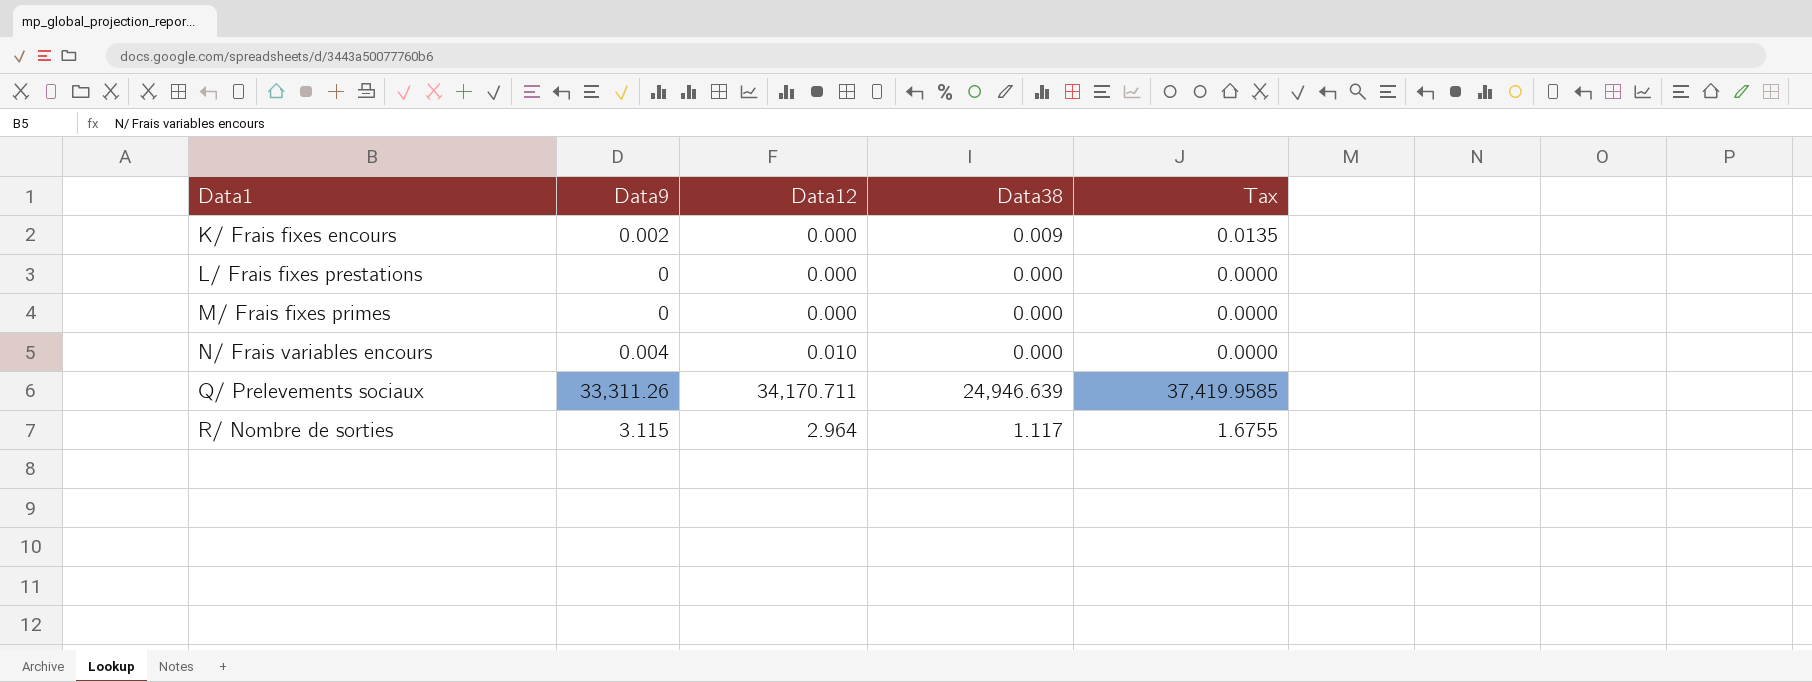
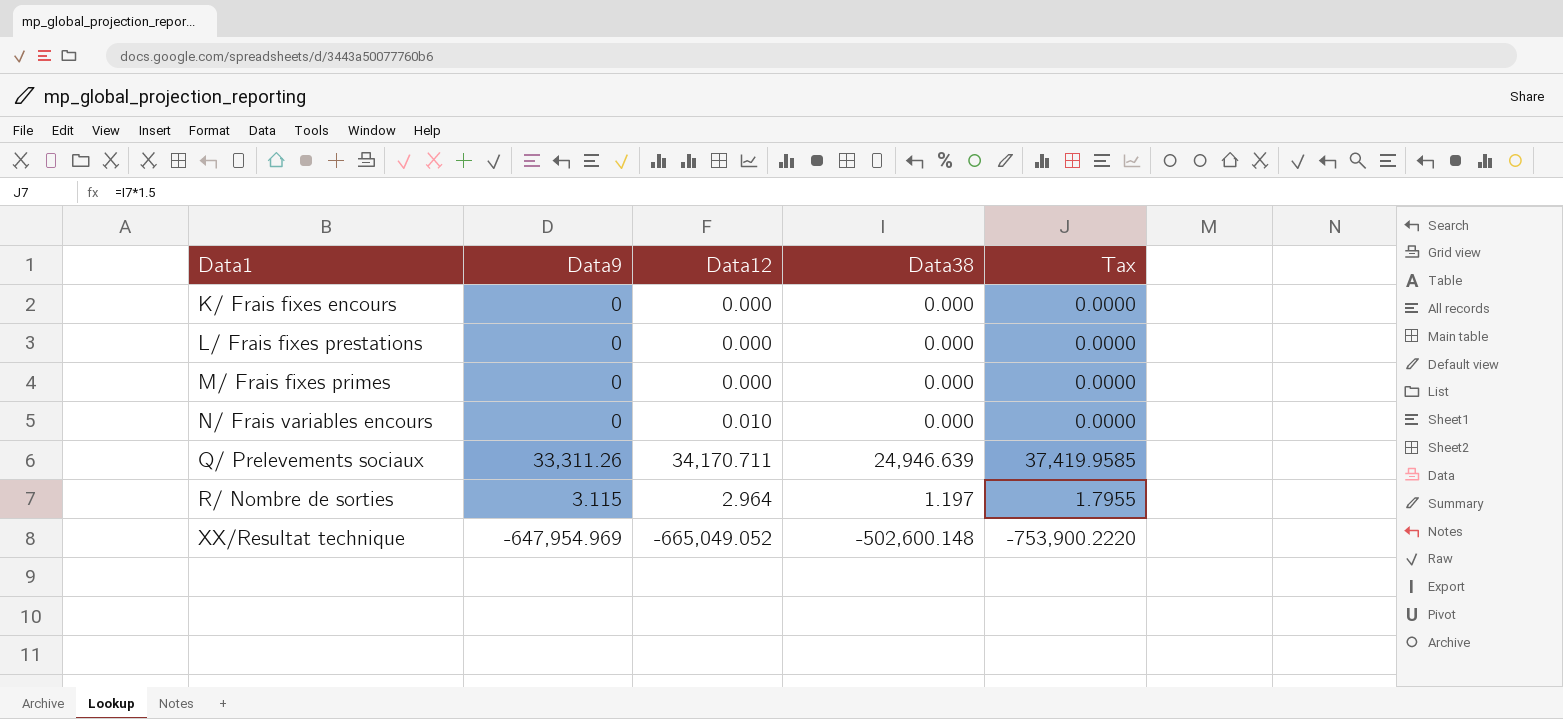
K/ Frais fixes encours | Data9: 0.002 -> 0
K/ Frais fixes encours | Data38: 0.009 -> 0.000
K/ Frais fixes encours | Tax: 0.0135 -> 0.0000
N/ Frais variables encours | Data9: 0.004 -> 0
R/ Nombre de sorties | Data38: 1.117 -> 1.197
R/ Nombre de sorties | Tax: 1.6755 -> 1.7955
row XX/Resultat technique: none -> -647,954.969 | -665,049.052 | -502,600.148 | -753,900.2220

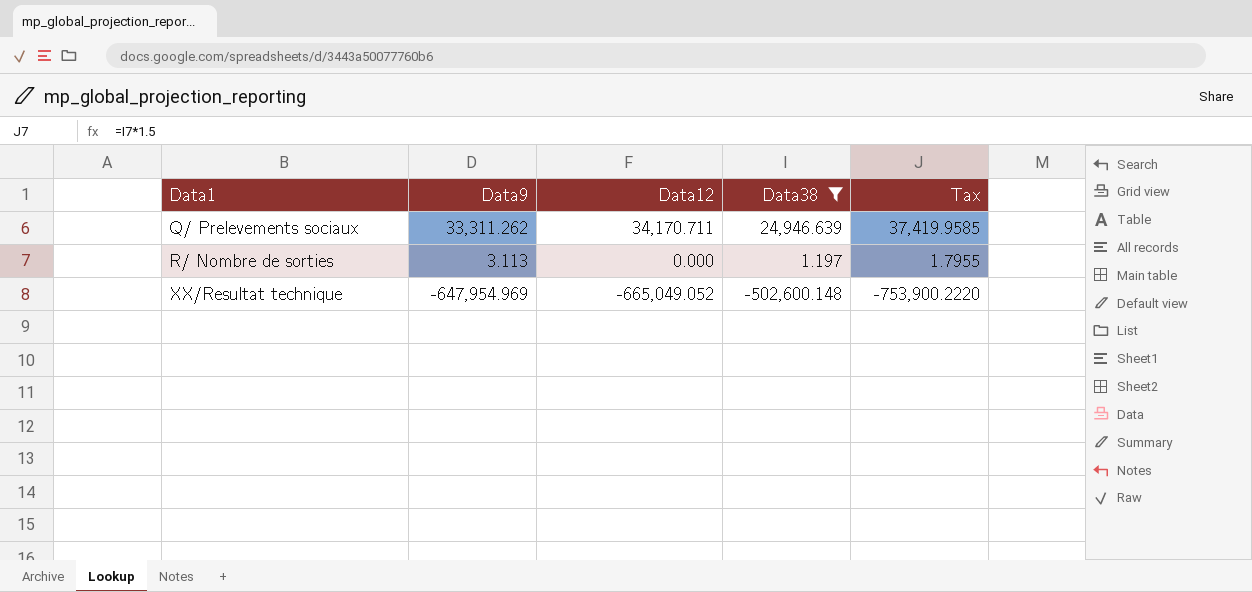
filter: none -> Data38 != 0.000
Q/ Prelevements sociaux | Data9: 33,311.26 -> 33,311.262
R/ Nombre de sorties | Data9: 3.115 -> 3.113
R/ Nombre de sorties | Data12: 2.964 -> 0.000

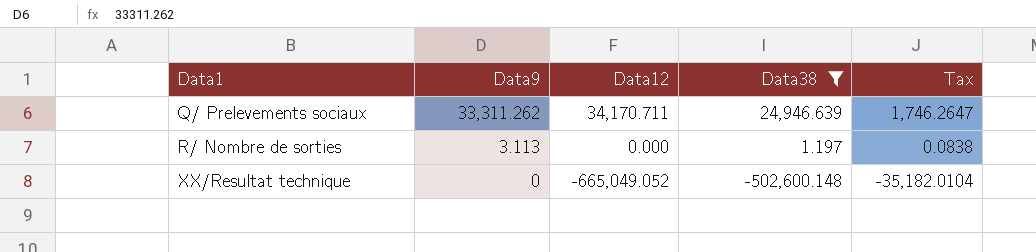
column Tax | formula: [Data38] * 1.5 -> [Data38] * 0.07
XX/Resultat technique | Data9: -647,954.969 -> 0

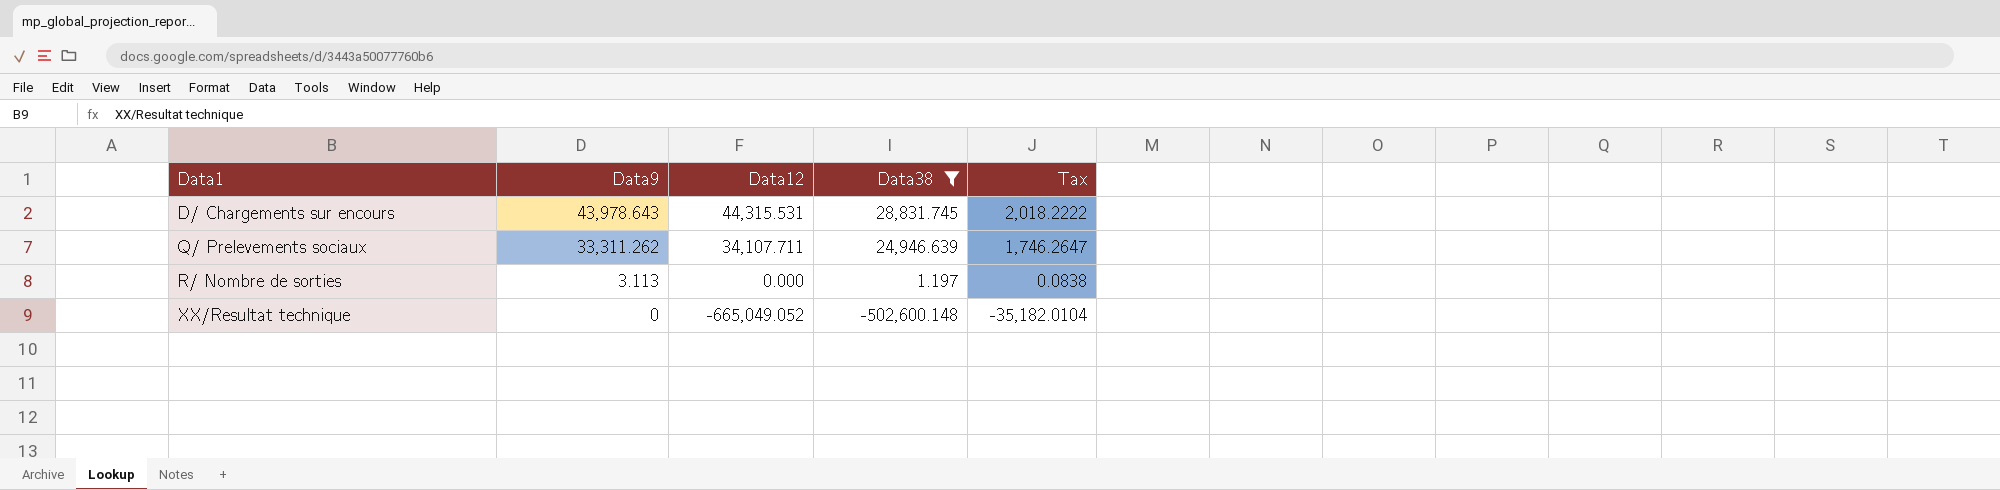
row D/ Chargements sur encours: none -> 43,978.643 | 44,315.531 | 28,831.745 | 2,018.2222
Q/ Prelevements sociaux | Data12: 34,170.711 -> 34,107.711

